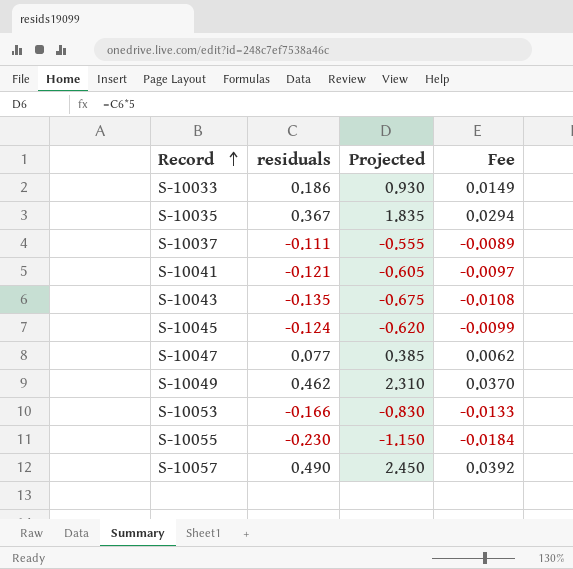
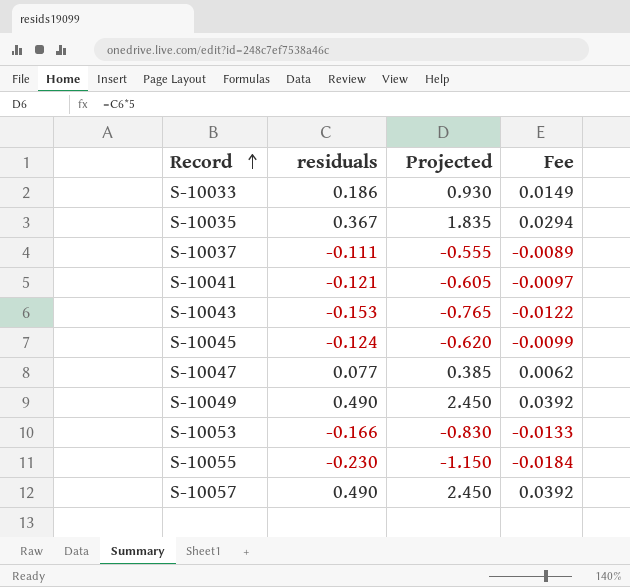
S-10043 | residuals: -0.135 -> -0.153
S-10043 | Projected: -0.675 -> -0.765
S-10043 | Fee: -0.0108 -> -0.0122
S-10049 | residuals: 0.462 -> 0.490
S-10049 | Projected: 2.310 -> 2.450
S-10049 | Fee: 0.0370 -> 0.0392

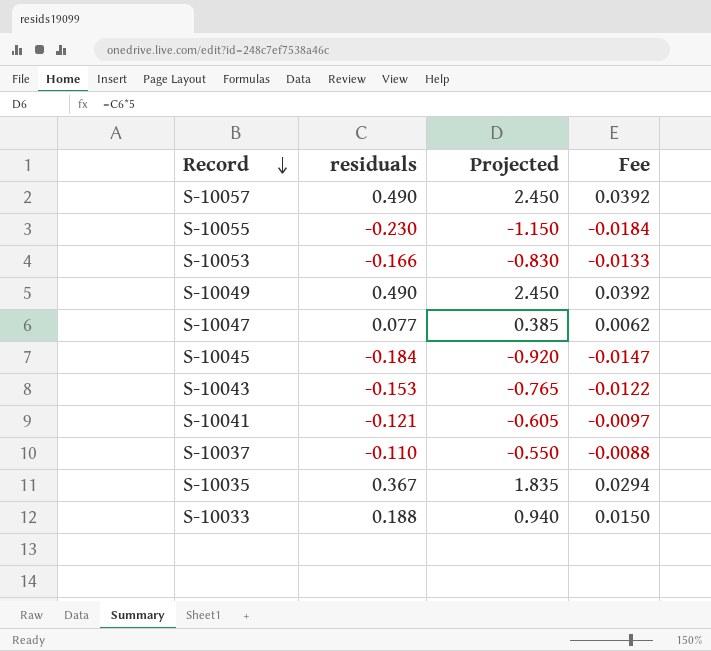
row order: Record ascending -> Record descending
S-10045 | residuals: -0.124 -> -0.184
S-10045 | Projected: -0.620 -> -0.920
S-10045 | Fee: -0.0099 -> -0.0147
S-10037 | residuals: -0.111 -> -0.110
S-10037 | Projected: -0.555 -> -0.550
S-10037 | Fee: -0.0089 -> -0.0088
S-10033 | residuals: 0.186 -> 0.188
S-10033 | Projected: 0.930 -> 0.940
S-10033 | Fee: 0.0149 -> 0.0150

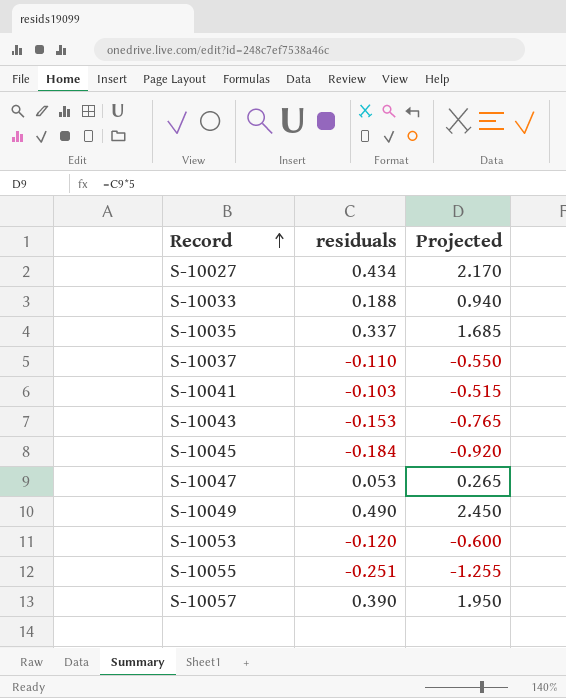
row order: Record descending -> Record ascending
column Fee | formula: [residuals] * 0.08 -> none
row S-10027: none -> 0.434 | 2.170
S-10035 | residuals: 0.367 -> 0.337
S-10035 | Projected: 1.835 -> 1.685
S-10041 | residuals: -0.121 -> -0.103
S-10041 | Projected: -0.605 -> -0.515
S-10047 | residuals: 0.077 -> 0.053
S-10047 | Projected: 0.385 -> 0.265
S-10053 | residuals: -0.166 -> -0.120
S-10053 | Projected: -0.830 -> -0.600
S-10055 | residuals: -0.230 -> -0.251
S-10055 | Projected: -1.150 -> -1.255
S-10057 | residuals: 0.490 -> 0.390
S-10057 | Projected: 2.450 -> 1.950

